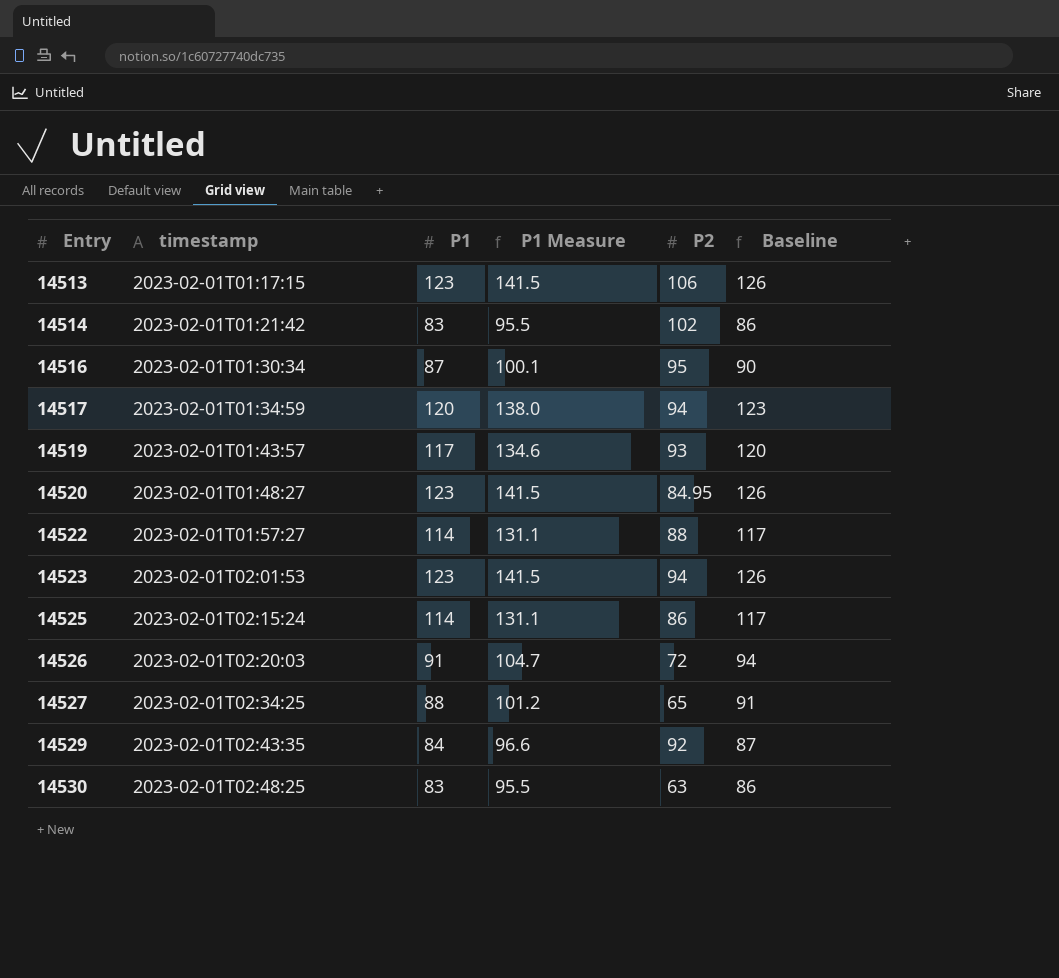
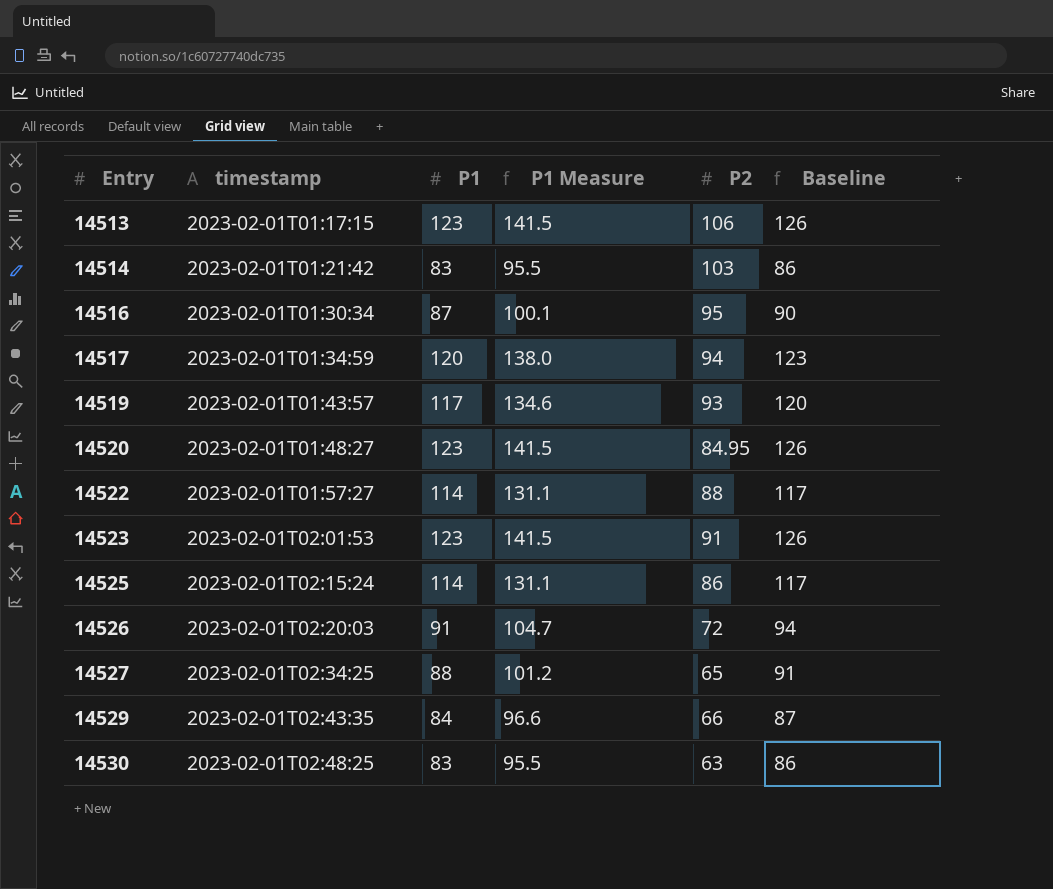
14514 | P2: 102 -> 103
14523 | P2: 94 -> 91
14529 | P2: 92 -> 66

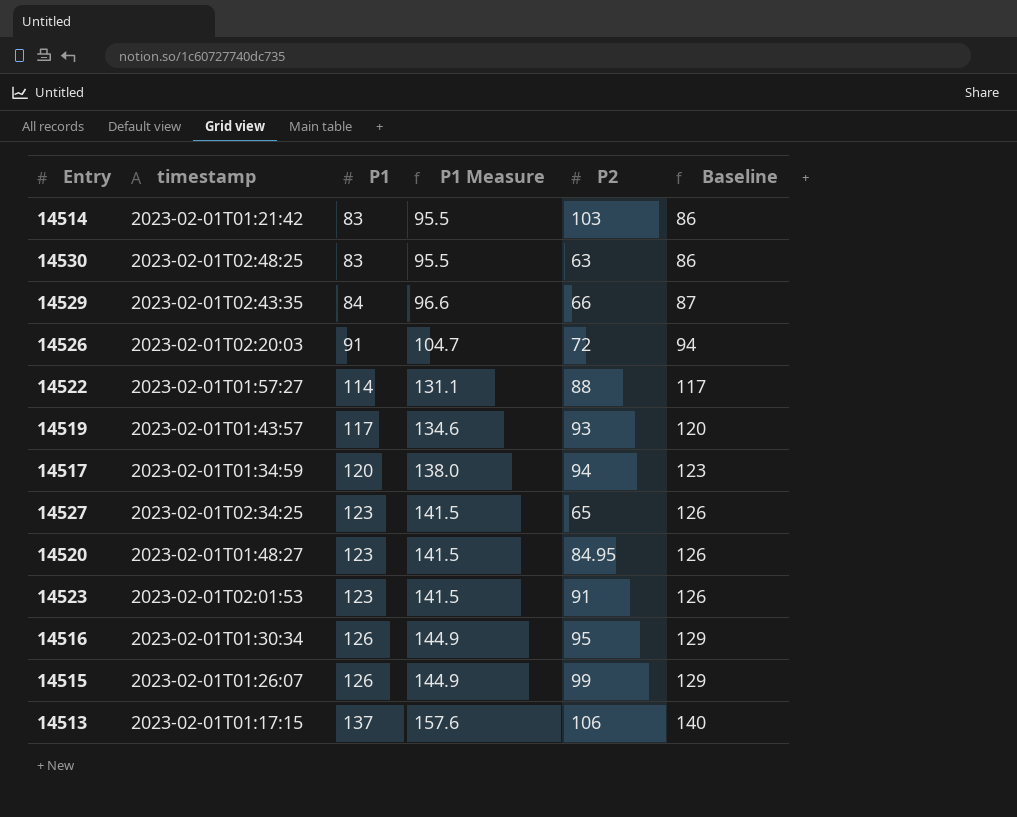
row order: Entry ascending -> P1 ascending
row 14525: 2023-02-01T02:15:24 | 114 | 131.1 | 86 | 117 -> none
14527 | P1: 88 -> 123
14527 | P1 Measure: 101.2 -> 141.5
14527 | Baseline: 91 -> 126
14516 | P1: 87 -> 126
14516 | P1 Measure: 100.1 -> 144.9
14516 | Baseline: 90 -> 129
row 14515: none -> 2023-02-01T01:26:07 | 126 | 144.9 | 99 | 129
14513 | P1: 123 -> 137
14513 | P1 Measure: 141.5 -> 157.6
14513 | Baseline: 126 -> 140

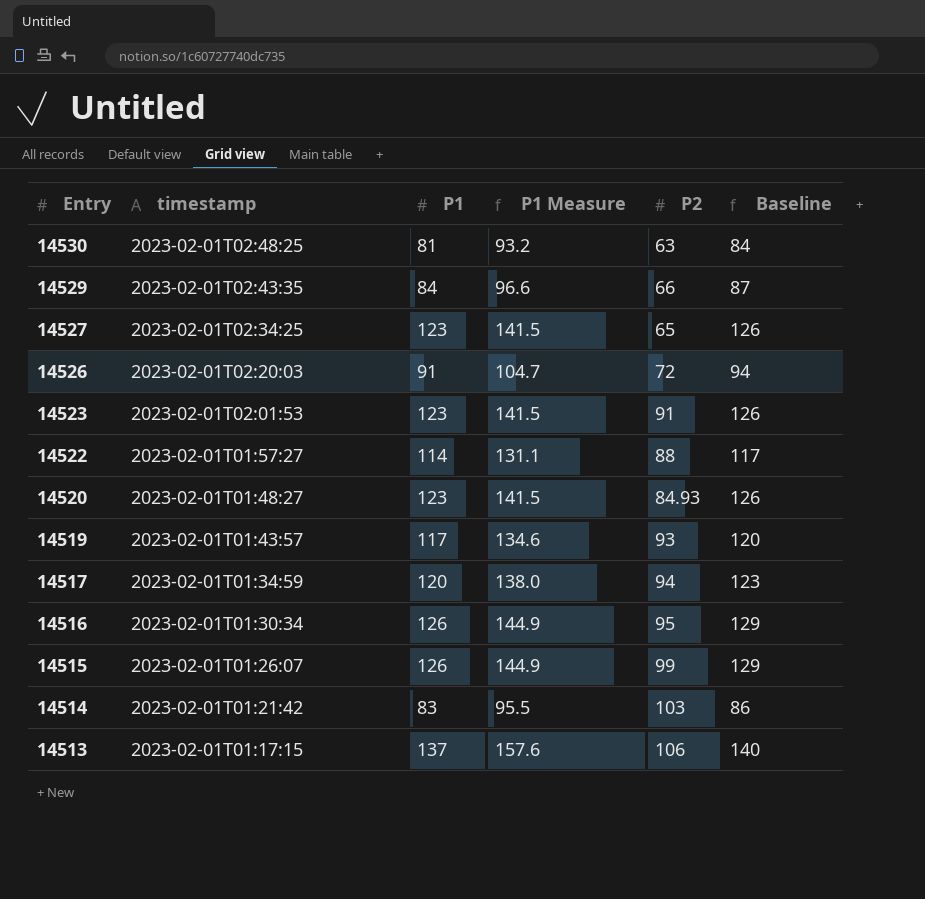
row order: P1 ascending -> Entry descending
14530 | P1: 83 -> 81
14530 | P1 Measure: 95.5 -> 93.2
14530 | Baseline: 86 -> 84
14520 | P2: 84.95 -> 84.93

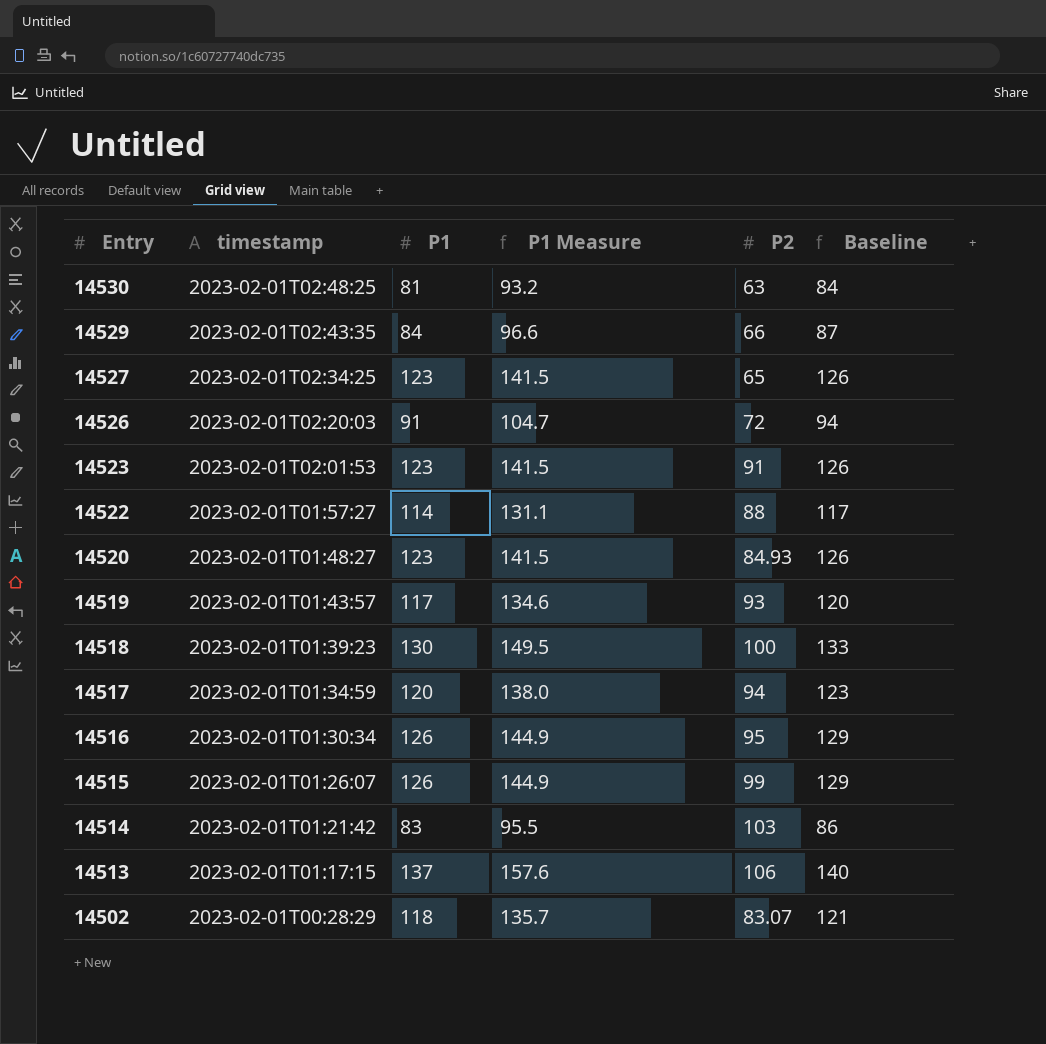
row 14518: none -> 2023-02-01T01:39:23 | 130 | 149.5 | 100 | 133
row 14502: none -> 2023-02-01T00:28:29 | 118 | 135.7 | 83.07 | 121

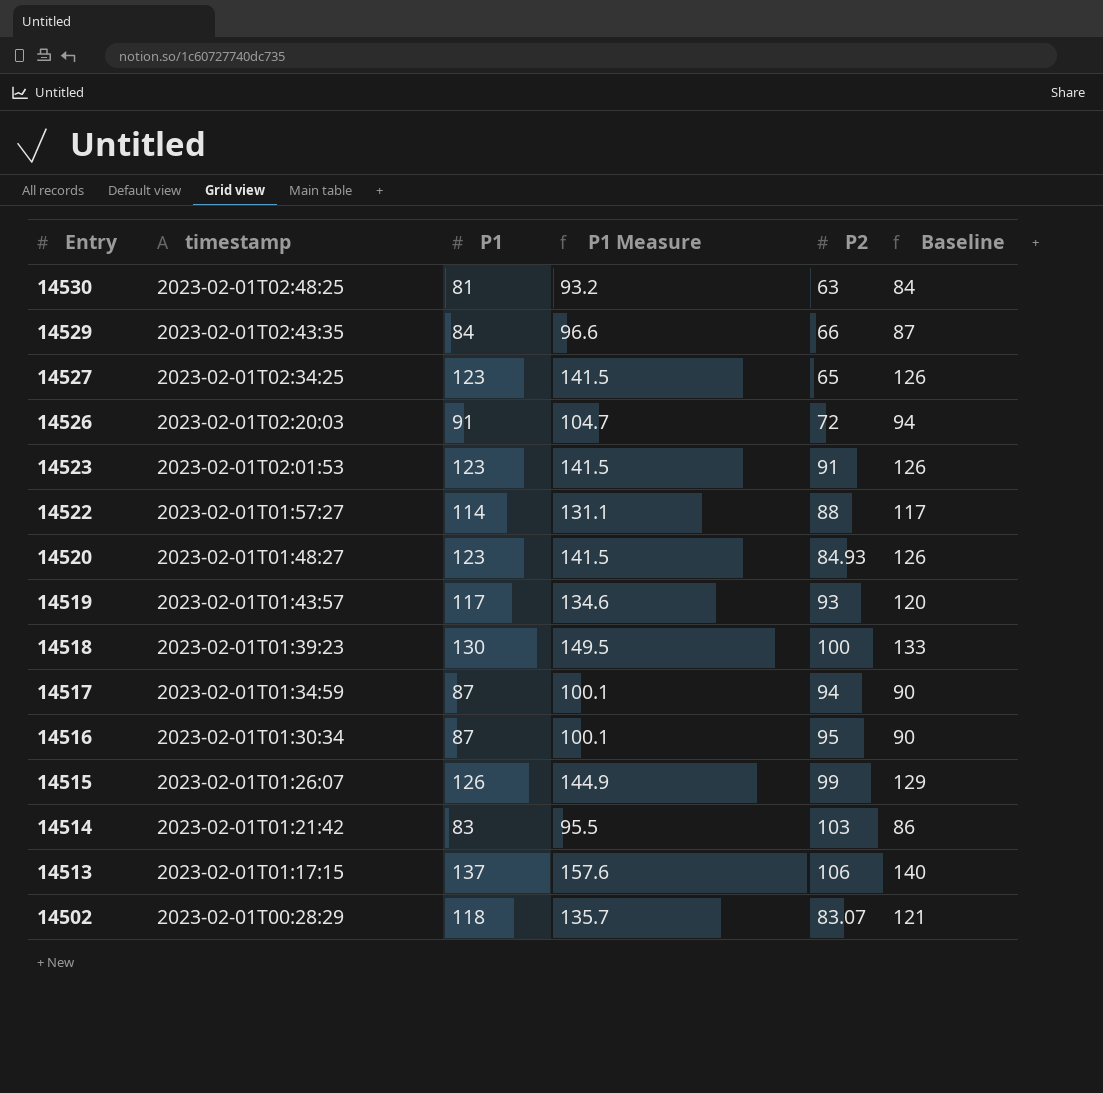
14517 | P1: 120 -> 87
14517 | P1 Measure: 138.0 -> 100.1
14517 | Baseline: 123 -> 90
14516 | P1: 126 -> 87
14516 | P1 Measure: 144.9 -> 100.1
14516 | Baseline: 129 -> 90

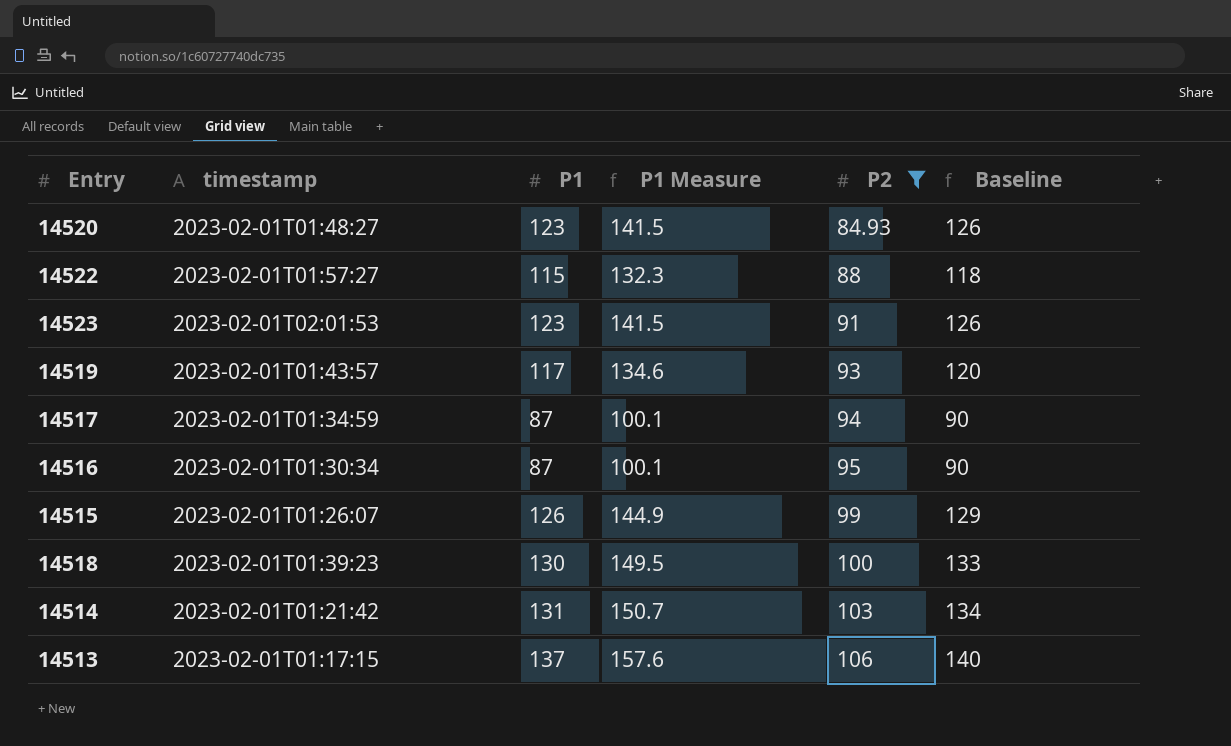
filter: none -> P2 >= 84.93
row order: Entry descending -> P2 ascending
14522 | P1: 114 -> 115
14522 | P1 Measure: 131.1 -> 132.3
14522 | Baseline: 117 -> 118
14514 | P1: 83 -> 131
14514 | P1 Measure: 95.5 -> 150.7
14514 | Baseline: 86 -> 134

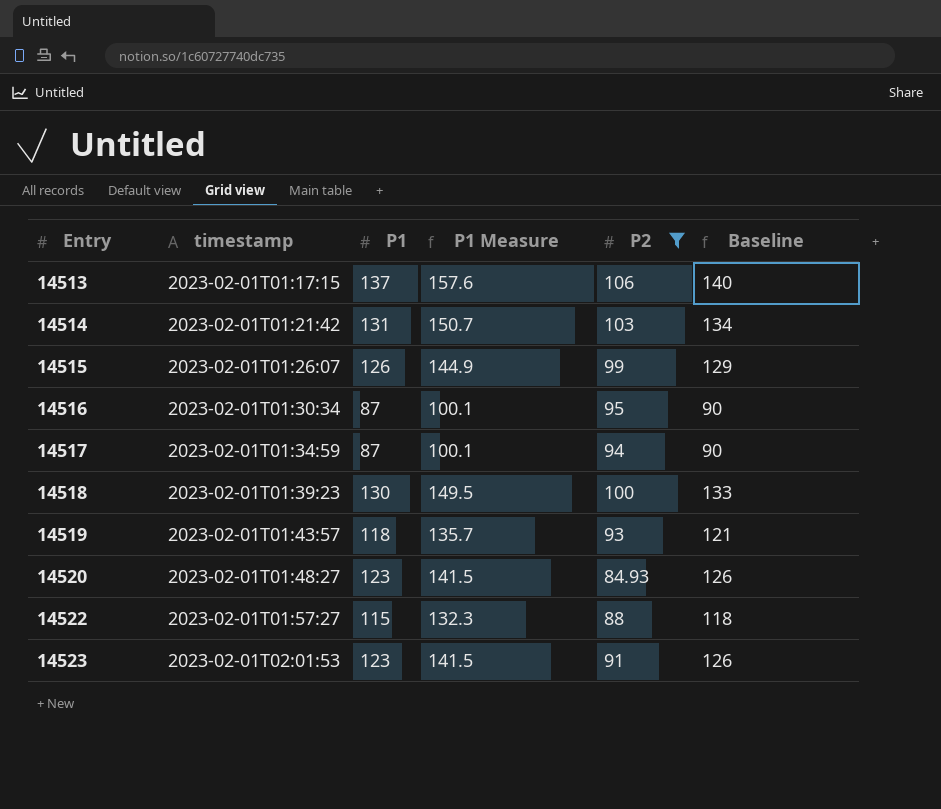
row order: P2 ascending -> Entry ascending
14519 | P1: 117 -> 118
14519 | P1 Measure: 134.6 -> 135.7
14519 | Baseline: 120 -> 121

